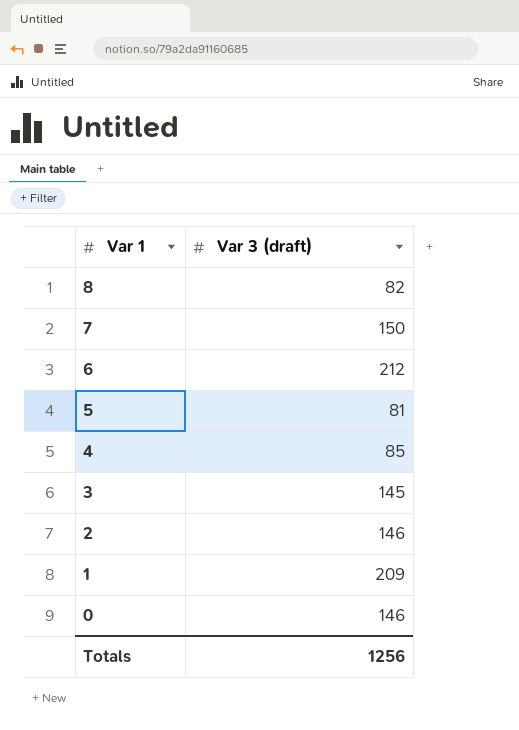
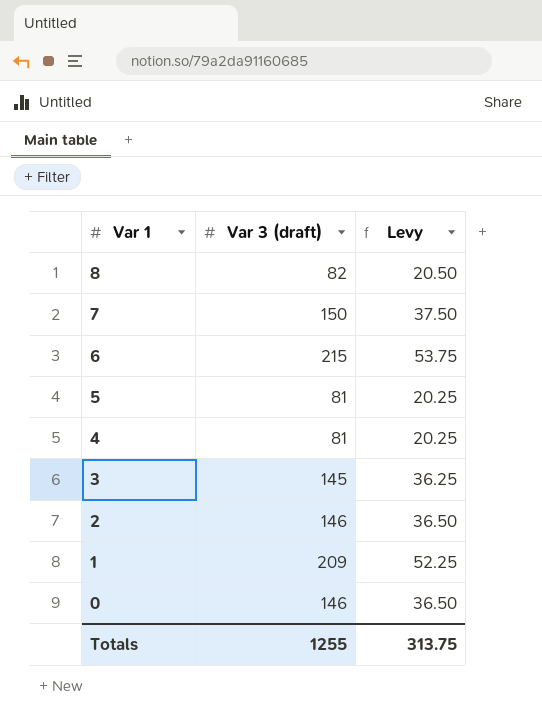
column Levy | formula: none -> [Var 3 (draft)] * 0.25
6 | Var 3 (draft): 212 -> 215
4 | Var 3 (draft): 85 -> 81
Totals | Var 3 (draft): 1256 -> 1255

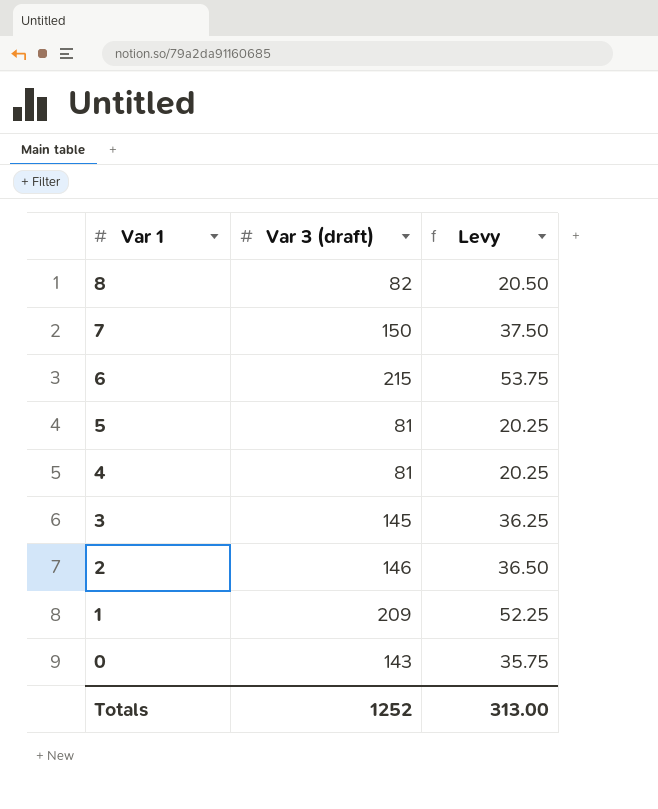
0 | Var 3 (draft): 146 -> 143
0 | Levy: 36.50 -> 35.75
Totals | Var 3 (draft): 1255 -> 1252
Totals | Levy: 313.75 -> 313.00

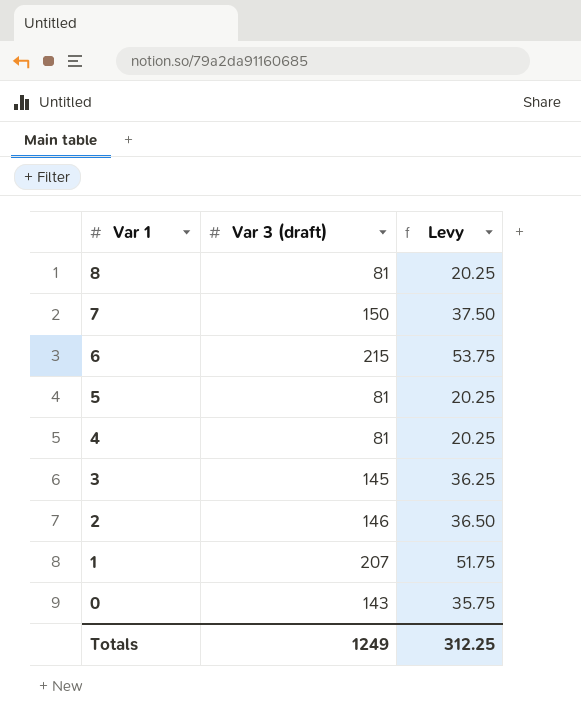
8 | Var 3 (draft): 82 -> 81
8 | Levy: 20.50 -> 20.25
1 | Var 3 (draft): 209 -> 207
1 | Levy: 52.25 -> 51.75
Totals | Var 3 (draft): 1252 -> 1249
Totals | Levy: 313.00 -> 312.25

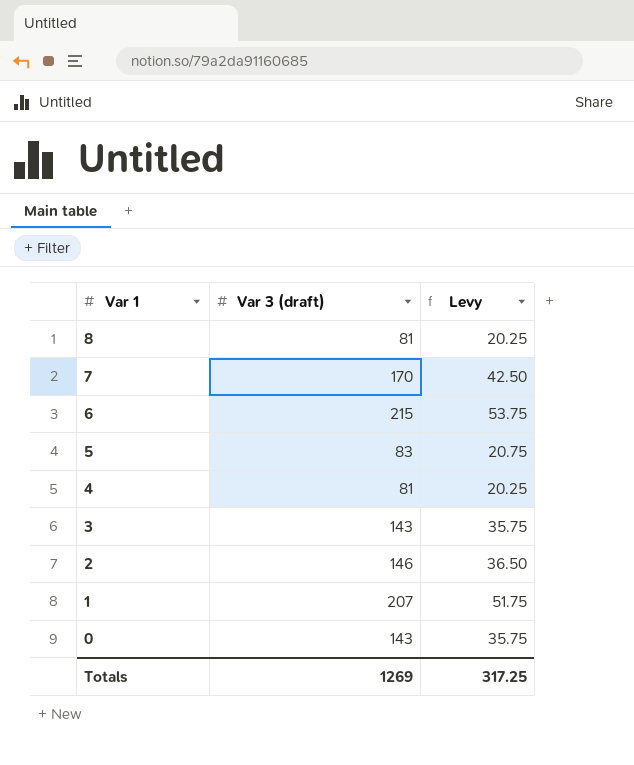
7 | Var 3 (draft): 150 -> 170
7 | Levy: 37.50 -> 42.50
5 | Var 3 (draft): 81 -> 83
5 | Levy: 20.25 -> 20.75
3 | Var 3 (draft): 145 -> 143
3 | Levy: 36.25 -> 35.75
Totals | Var 3 (draft): 1249 -> 1269
Totals | Levy: 312.25 -> 317.25

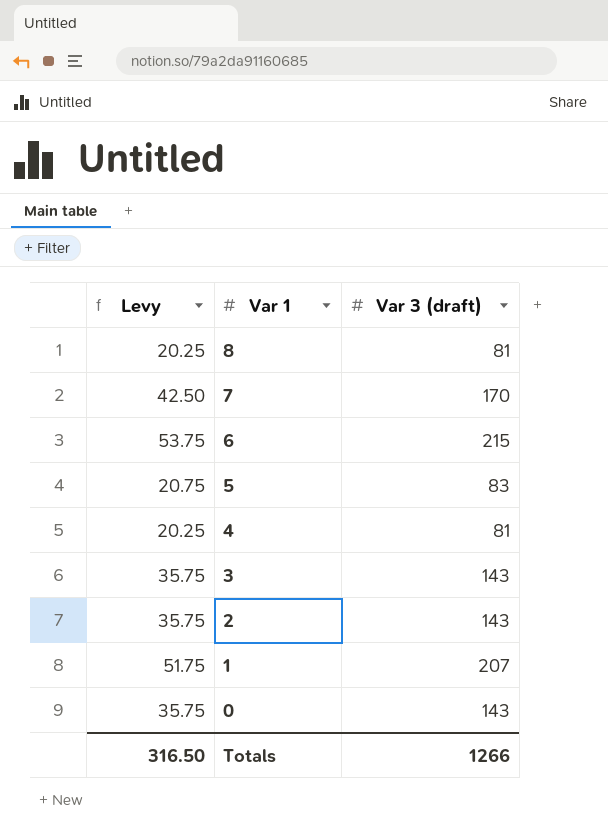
column Levy | position: 3 -> 1
2 | Levy: 36.50 -> 35.75
2 | Var 3 (draft): 146 -> 143
Totals | Levy: 317.25 -> 316.50
Totals | Var 3 (draft): 1269 -> 1266

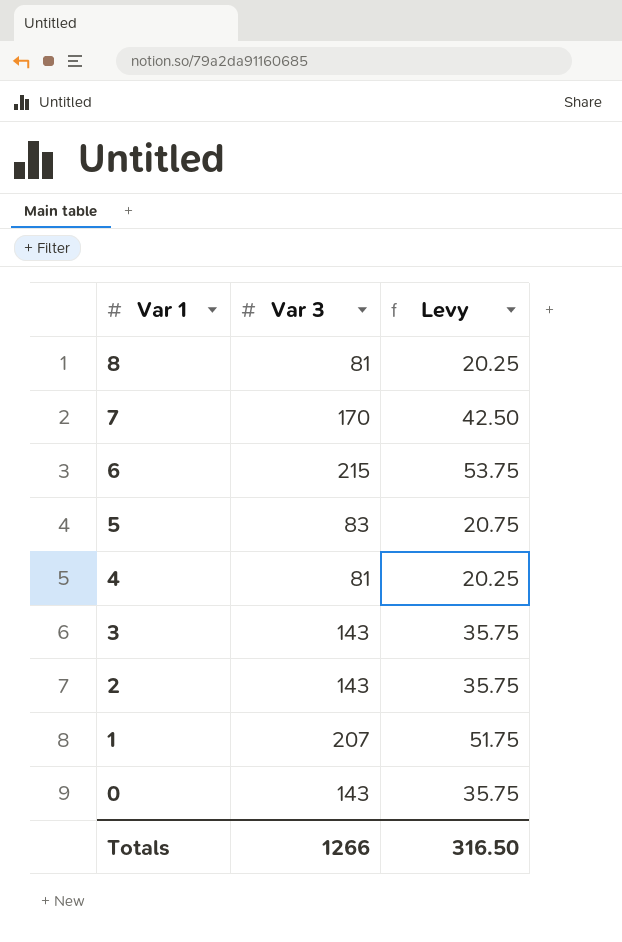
column name: Var 3 (draft) -> Var 3
column Levy | position: 1 -> 3

